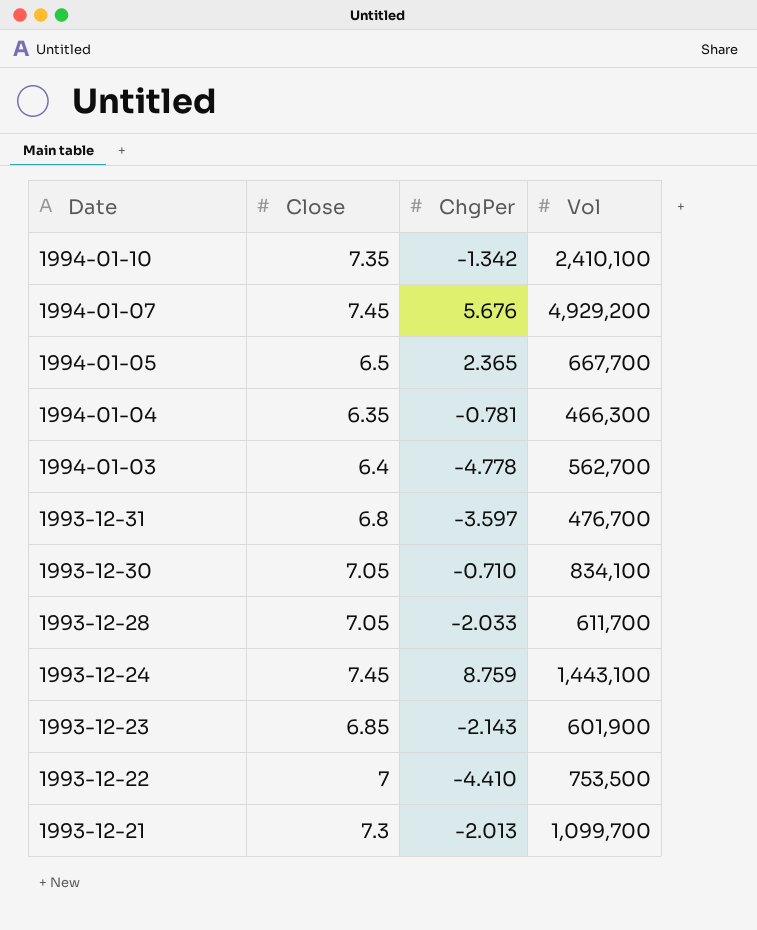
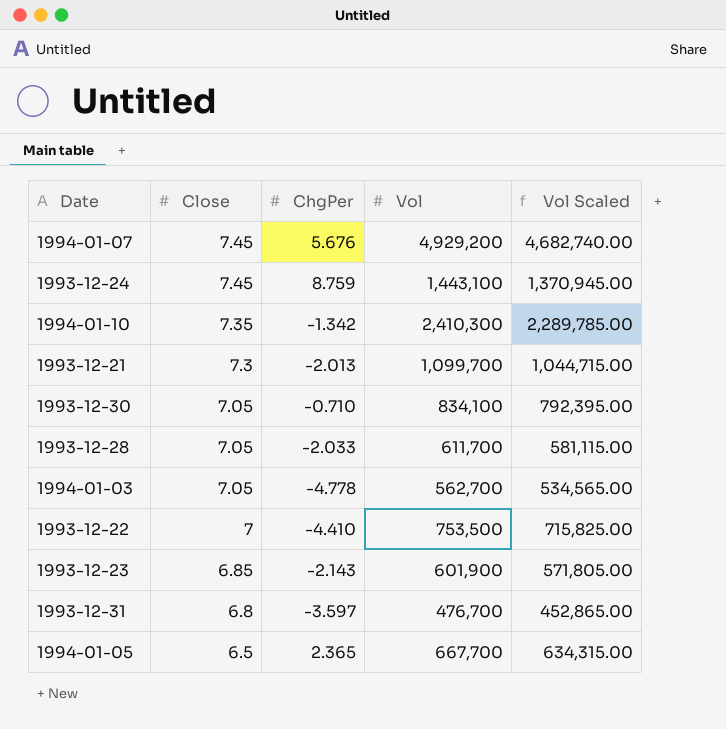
row order: Date descending -> Close descending
column Vol Scaled | formula: none -> [Vol] * 0.95
row 1994-01-04: 6.35 | -0.781 | 466,300 -> none
1994-01-10 | Vol: 2,410,100 -> 2,410,300
1994-01-03 | Close: 6.4 -> 7.05

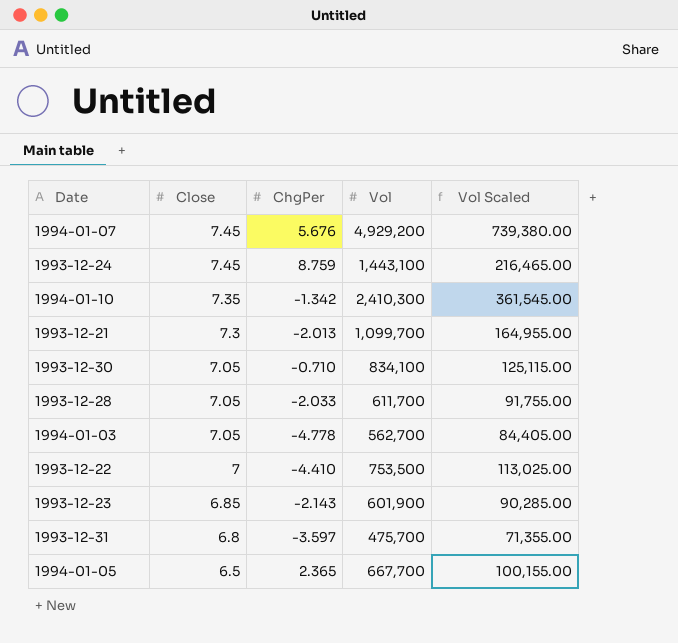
column Vol Scaled | formula: [Vol] * 0.95 -> [Vol] * 0.15
1993-12-31 | Vol: 476,700 -> 475,700

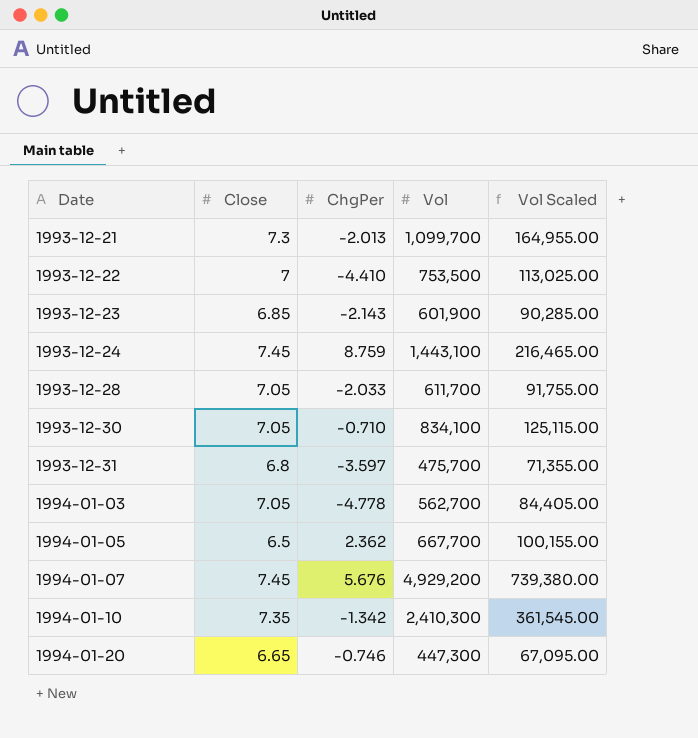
row order: Close descending -> Date ascending
1994-01-05 | ChgPer: 2.365 -> 2.362
row 1994-01-20: none -> 6.65 | -0.746 | 447,300 | 67,095.00

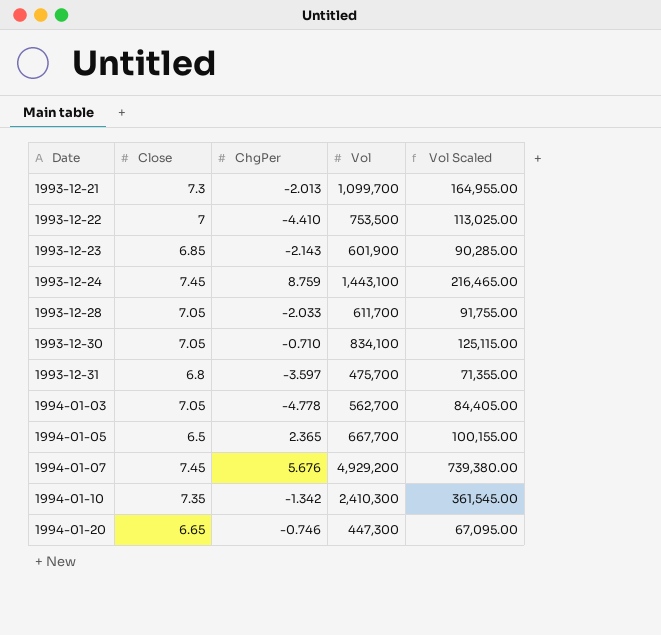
1994-01-05 | ChgPer: 2.362 -> 2.365

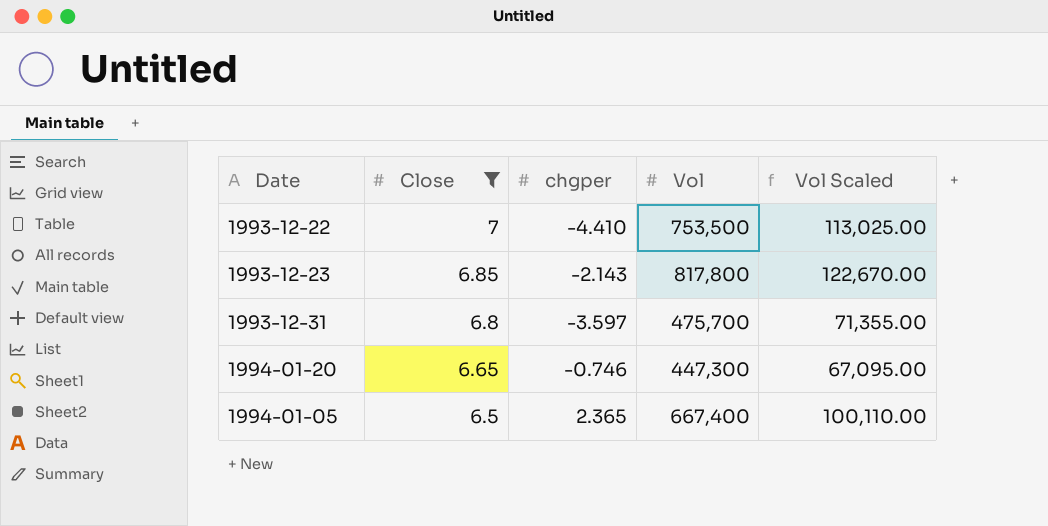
filter: none -> Close <= 7
row order: Date ascending -> Close descending
column name: ChgPer -> chgper
1993-12-23 | Vol: 601,900 -> 817,800
1993-12-23 | Vol Scaled: 90,285.00 -> 122,670.00
1994-01-05 | Vol: 667,700 -> 667,400
1994-01-05 | Vol Scaled: 100,155.00 -> 100,110.00

